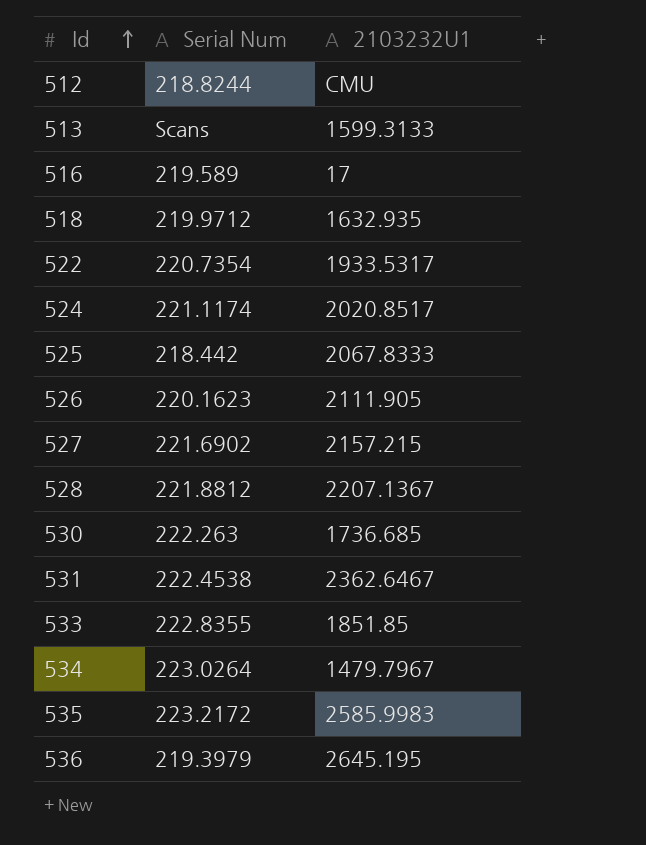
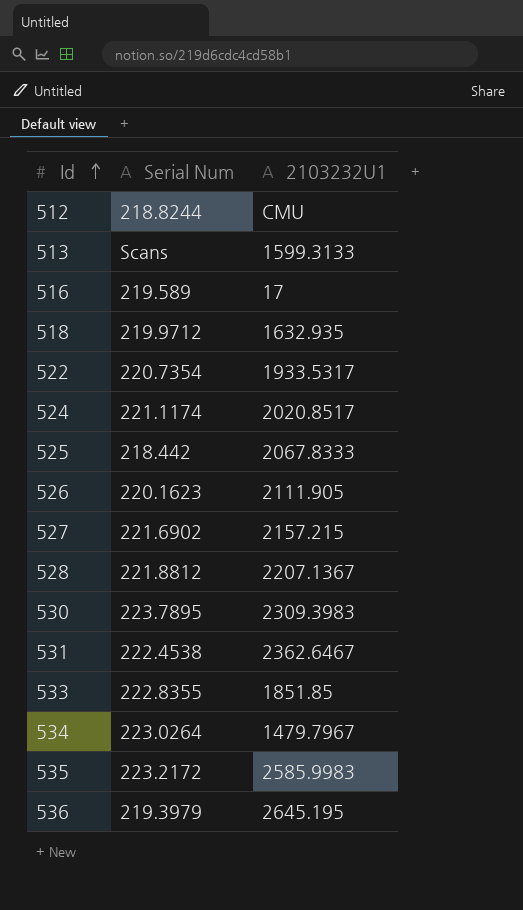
530 | Serial Num: 222.263 -> 223.7895
530 | 2103232U1: 1736.685 -> 2309.3983

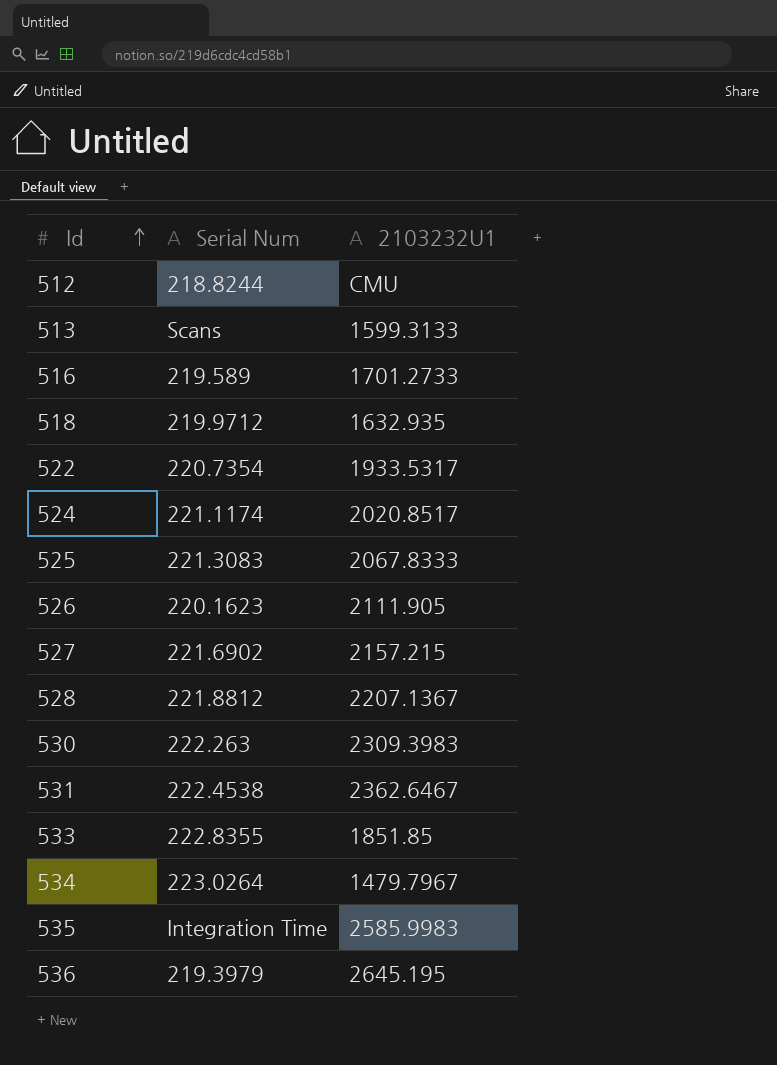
516 | 2103232U1: 17 -> 1701.2733
525 | Serial Num: 218.442 -> 221.3083
530 | Serial Num: 223.7895 -> 222.263
535 | Serial Num: 223.2172 -> Integration Time

